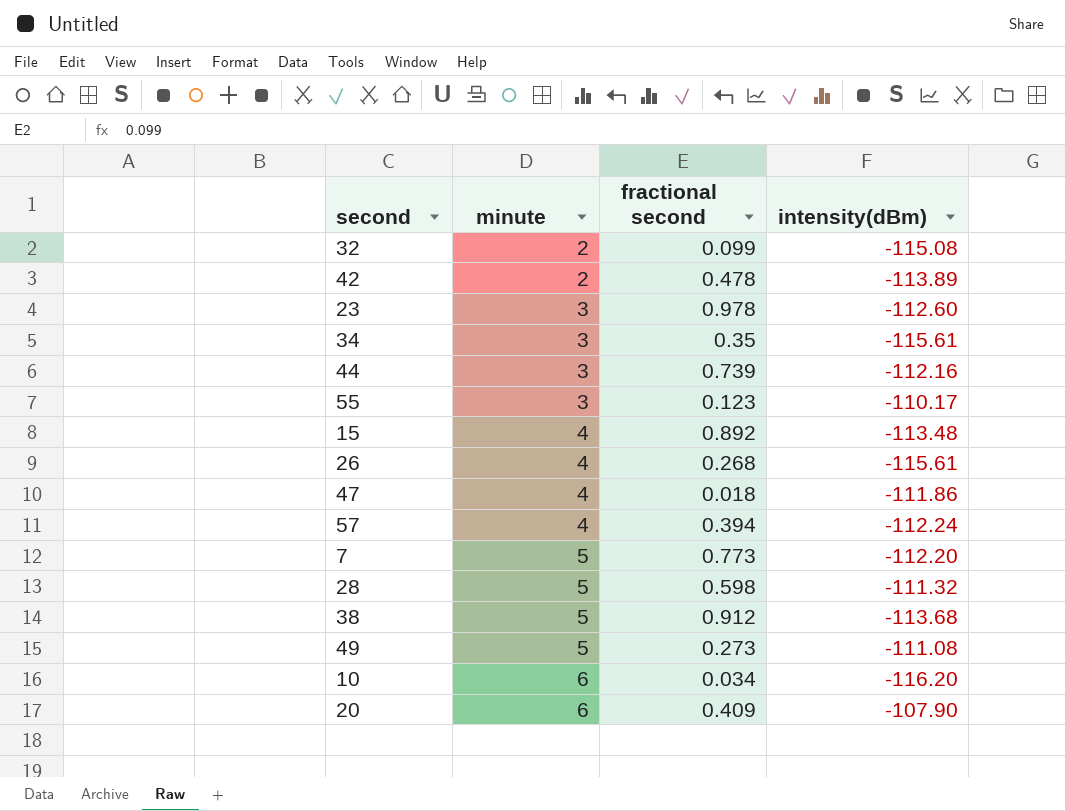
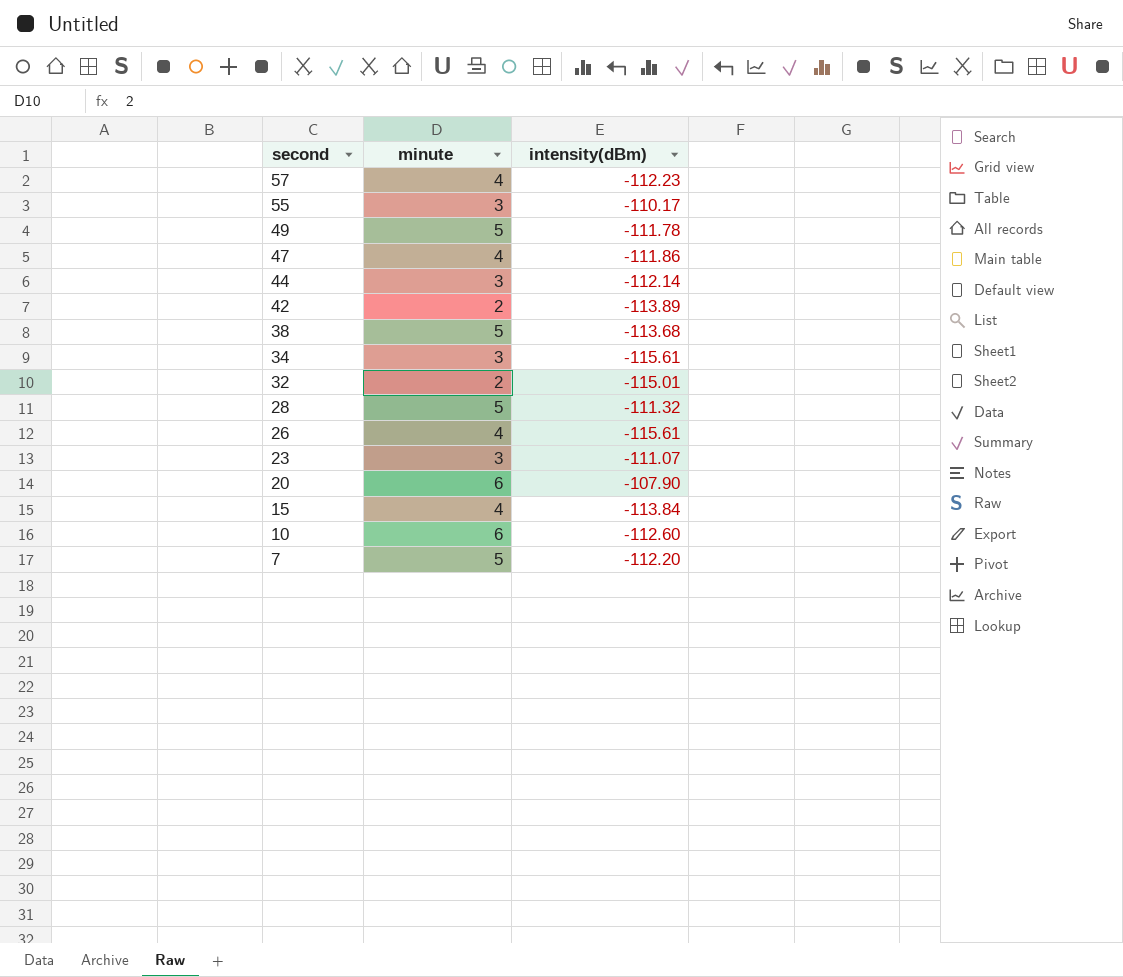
row order: minute ascending -> second descending
column fractional second | position: 3 -> none
57 | intensity(dBm): -112.24 -> -112.23
49 | intensity(dBm): -111.08 -> -111.78
44 | intensity(dBm): -112.16 -> -112.14
32 | intensity(dBm): -115.08 -> -115.01
23 | intensity(dBm): -112.60 -> -111.07
15 | intensity(dBm): -113.48 -> -113.84
10 | intensity(dBm): -116.20 -> -112.60

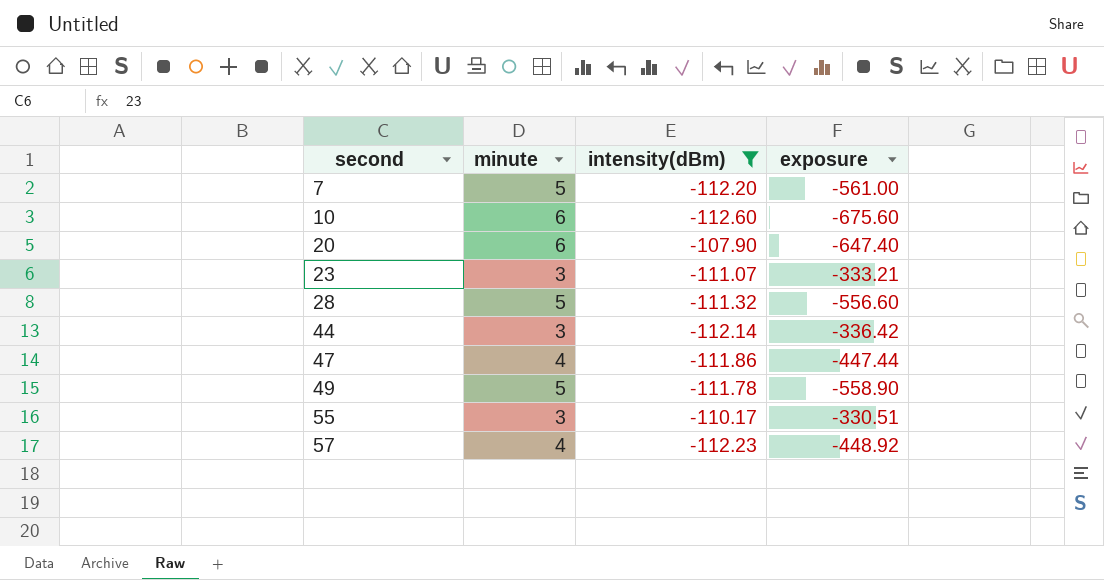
filter: none -> intensity(dBm) >= -112.60
row order: second descending -> second ascending
column exposure | formula: none -> [minute] * [intensity(dBm)]

